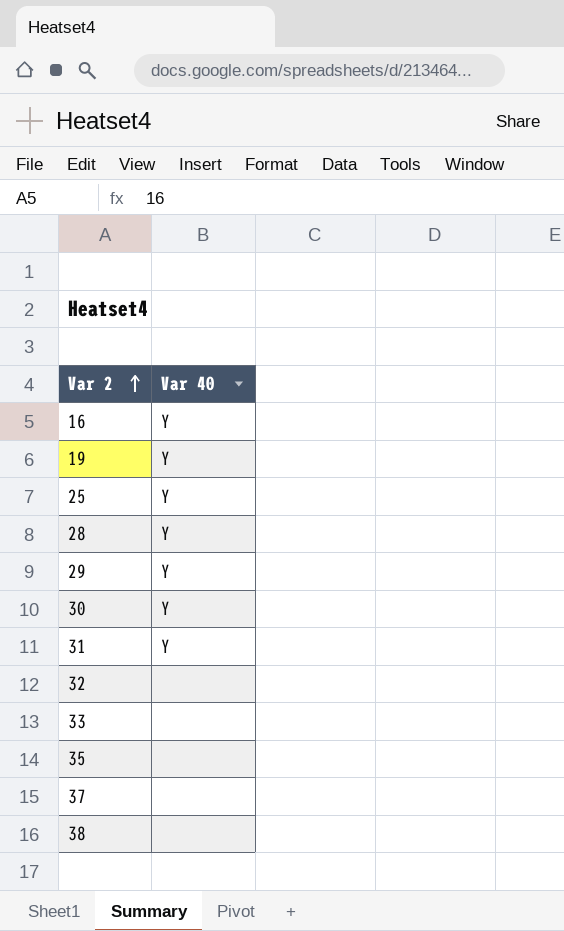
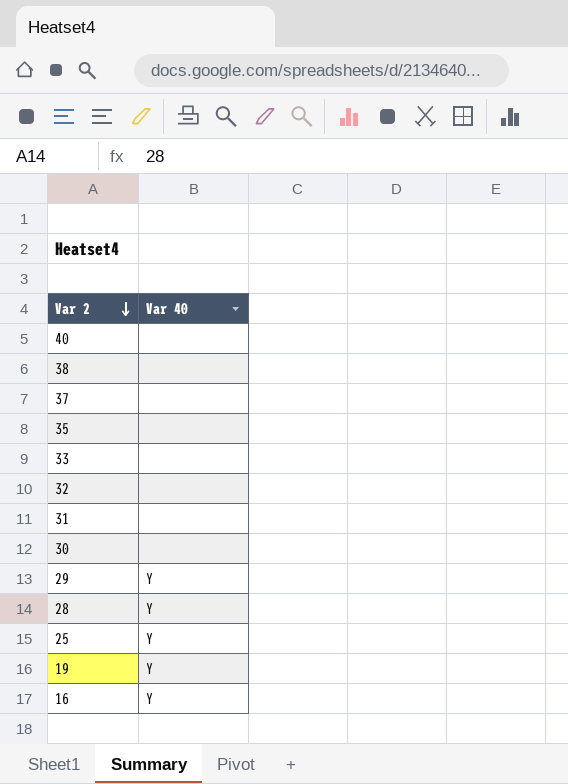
row order: Var 2 ascending -> Var 2 descending
row 40: none -> none
31 | Var 40: Y -> none
30 | Var 40: Y -> none

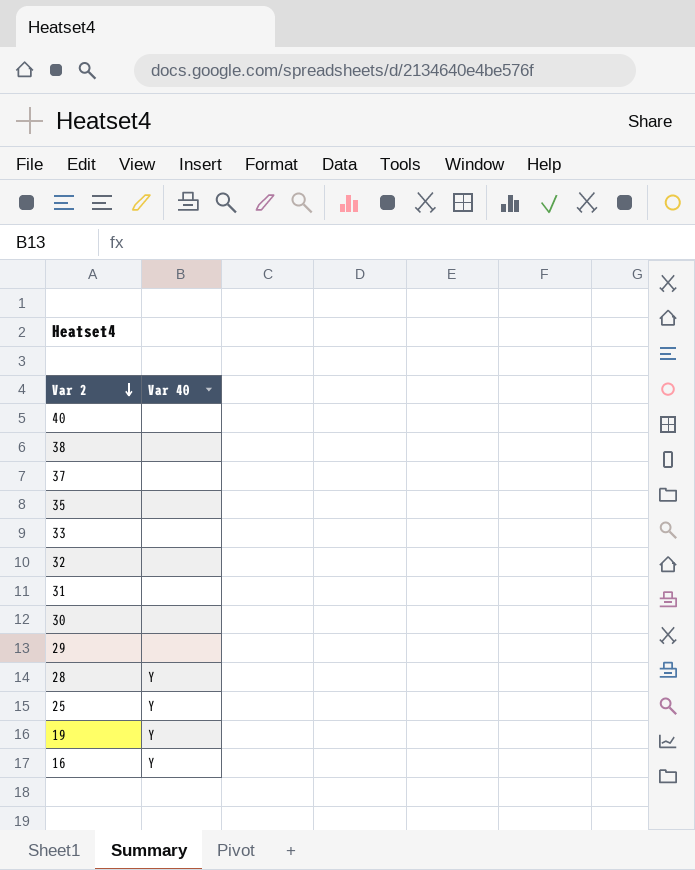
29 | Var 40: Y -> none

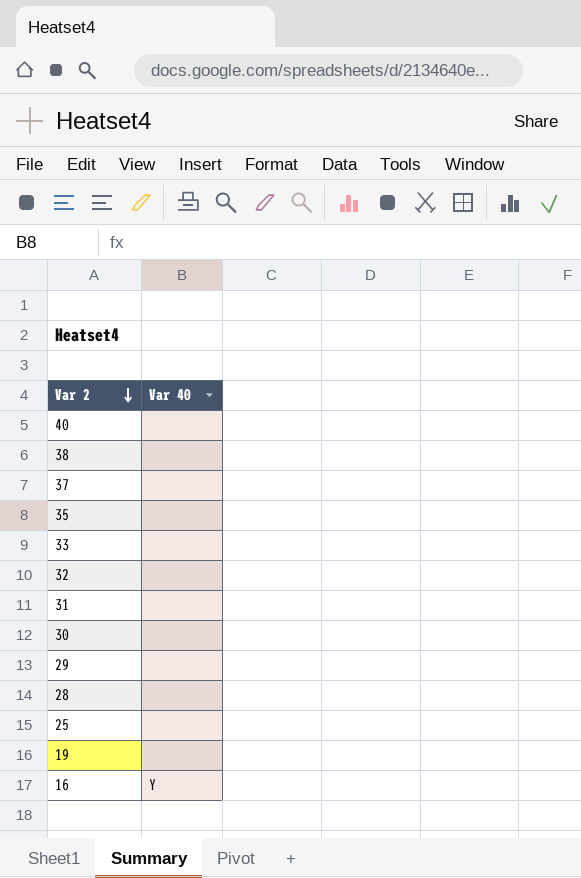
28 | Var 40: Y -> none
25 | Var 40: Y -> none
19 | Var 40: Y -> none

